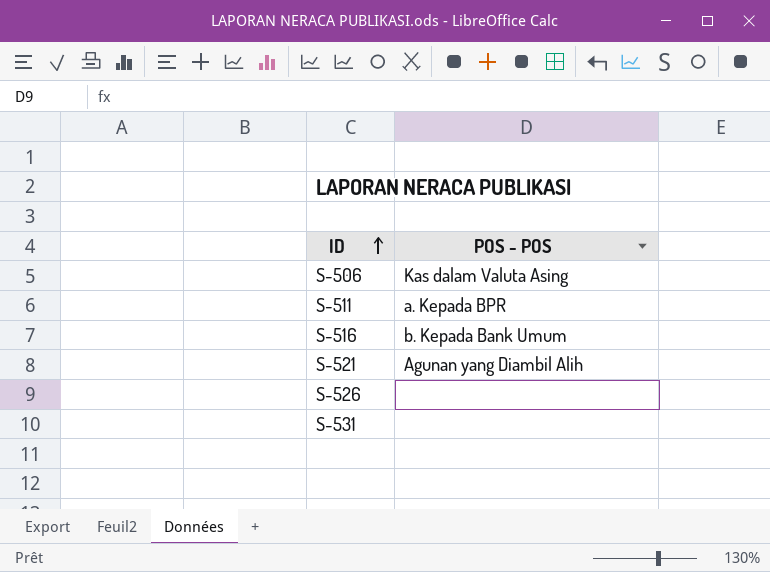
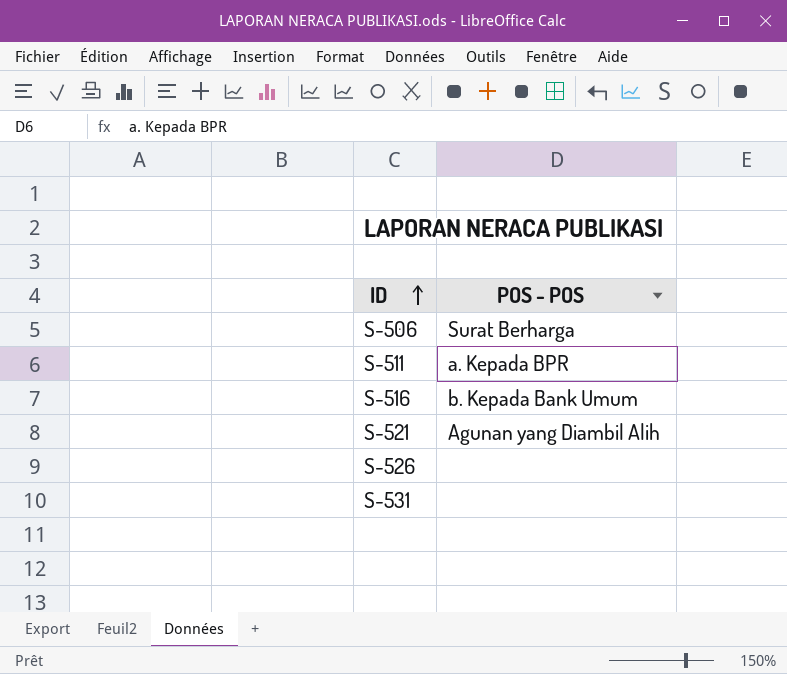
S-506 | POS - POS: Kas dalam Valuta Asing -> Surat Berharga

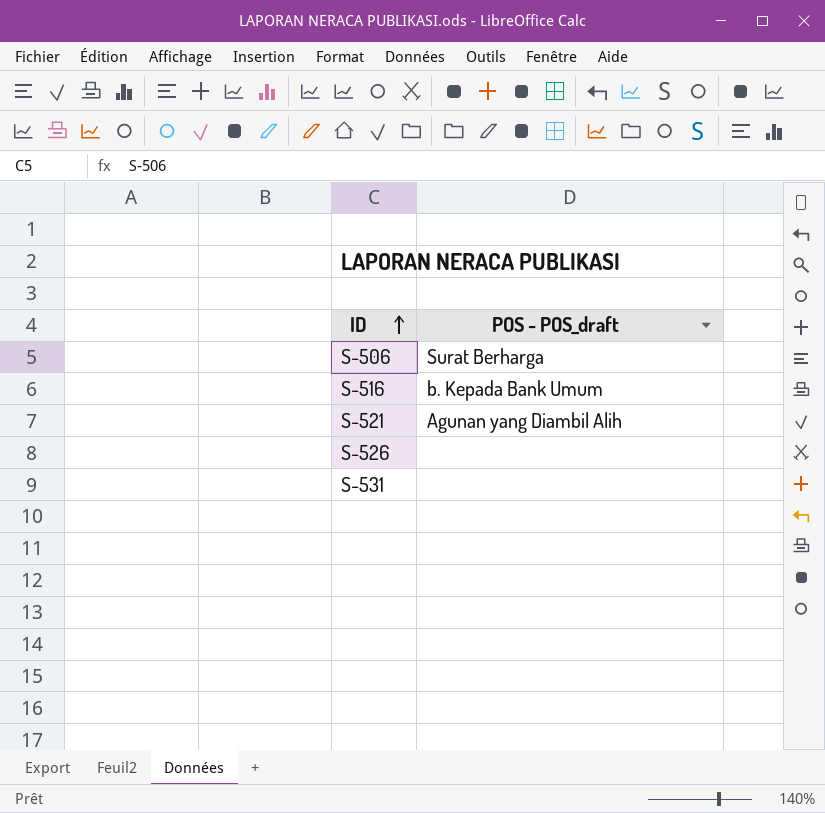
column name: POS - POS -> POS - POS_draft
row S-511: a. Kepada BPR -> none

